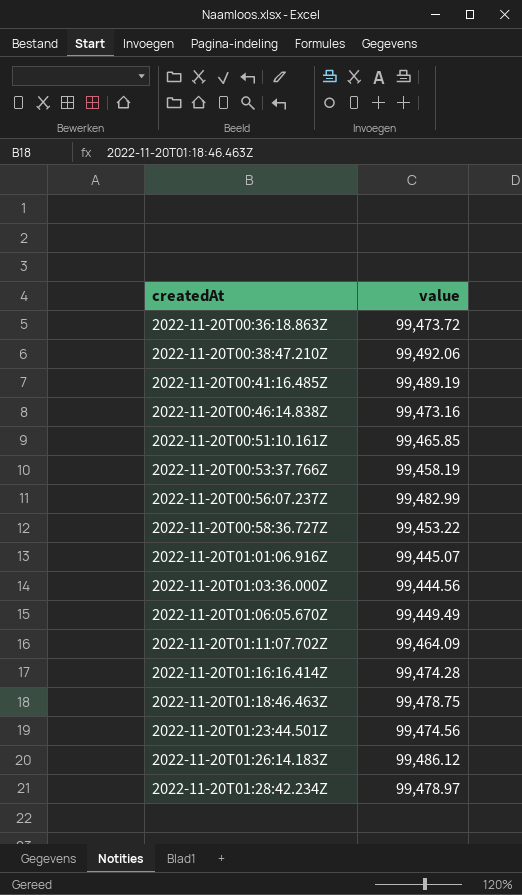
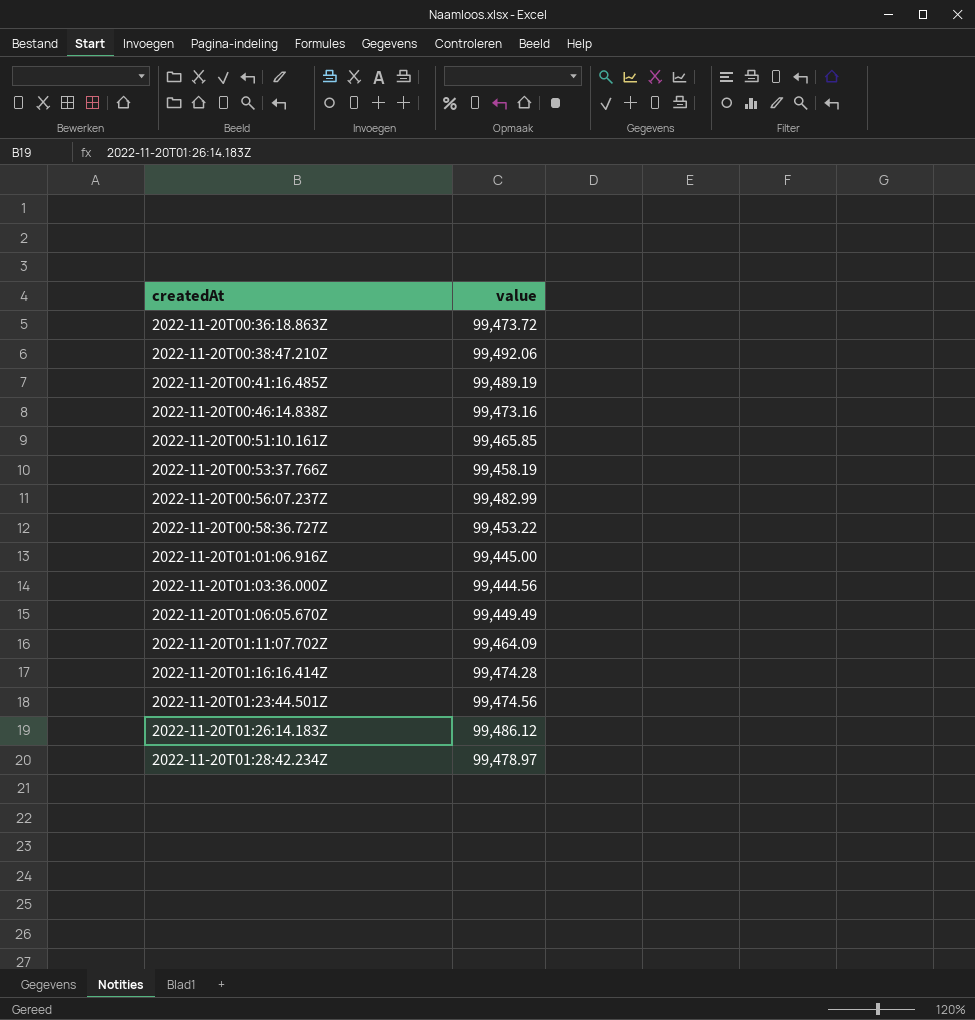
row 2022-11-20T01:18:46.463Z: 99,478.75 -> none
2022-11-20T01:01:06.916Z | value: 99,445.07 -> 99,445.00

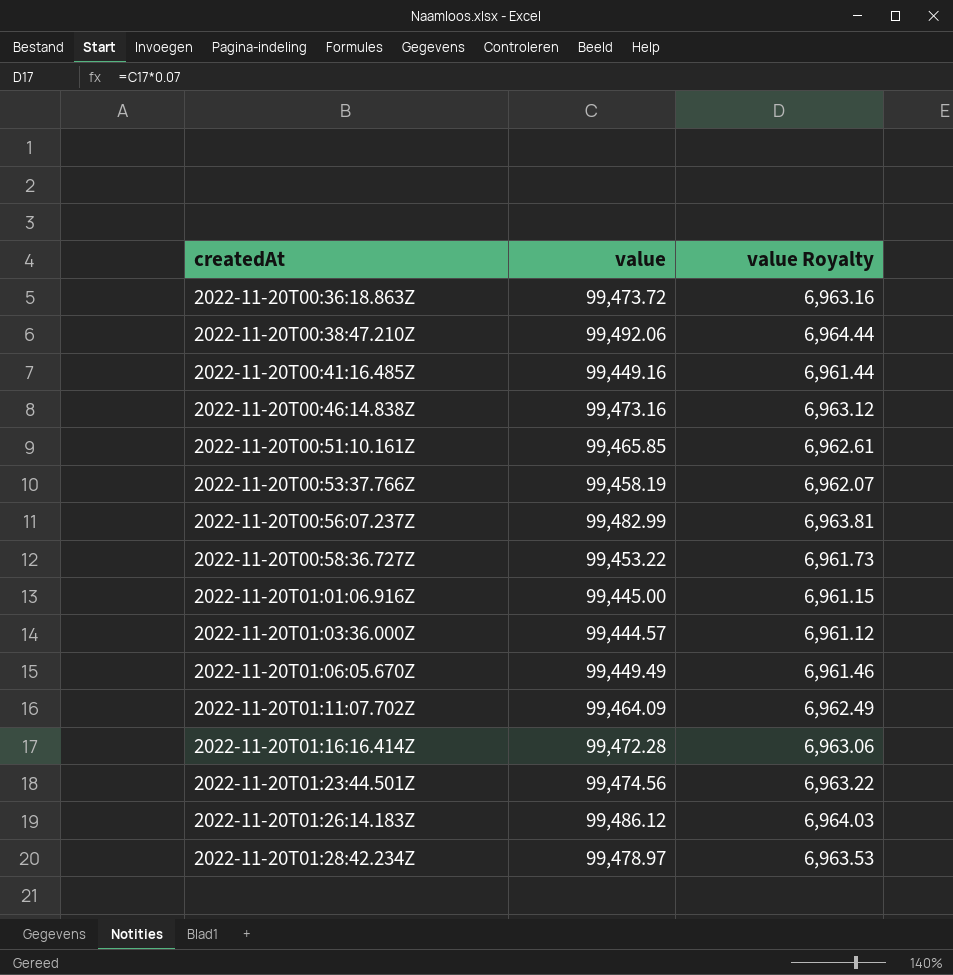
column value Royalty | formula: none -> [value] * 0.07
2022-11-20T00:41:16.485Z | value: 99,489.19 -> 99,449.16
2022-11-20T01:03:36.000Z | value: 99,444.56 -> 99,444.57
2022-11-20T01:16:16.414Z | value: 99,474.28 -> 99,472.28

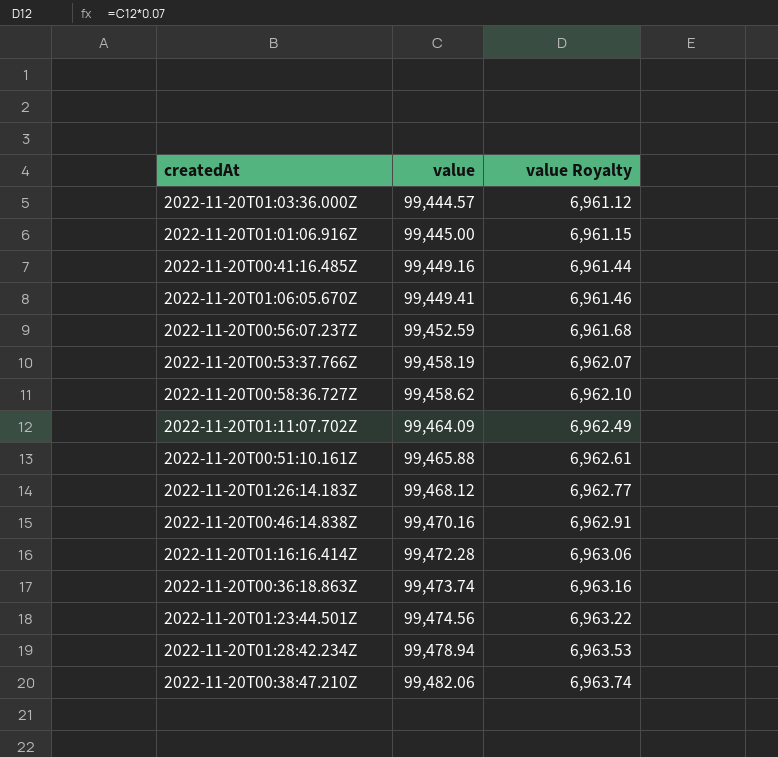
row order: createdAt ascending -> value ascending
2022-11-20T01:06:05.670Z | value: 99,449.49 -> 99,449.41
2022-11-20T00:56:07.237Z | value: 99,482.99 -> 99,452.59
2022-11-20T00:56:07.237Z | value Royalty: 6,963.81 -> 6,961.68
2022-11-20T00:58:36.727Z | value: 99,453.22 -> 99,458.62
2022-11-20T00:58:36.727Z | value Royalty: 6,961.73 -> 6,962.10
2022-11-20T00:51:10.161Z | value: 99,465.85 -> 99,465.88
2022-11-20T01:26:14.183Z | value: 99,486.12 -> 99,468.12
2022-11-20T01:26:14.183Z | value Royalty: 6,964.03 -> 6,962.77
2022-11-20T00:46:14.838Z | value: 99,473.16 -> 99,470.16
2022-11-20T00:46:14.838Z | value Royalty: 6,963.12 -> 6,962.91
2022-11-20T00:36:18.863Z | value: 99,473.72 -> 99,473.74
2022-11-20T01:28:42.234Z | value: 99,478.97 -> 99,478.94
2022-11-20T00:38:47.210Z | value: 99,492.06 -> 99,482.06
2022-11-20T00:38:47.210Z | value Royalty: 6,964.44 -> 6,963.74

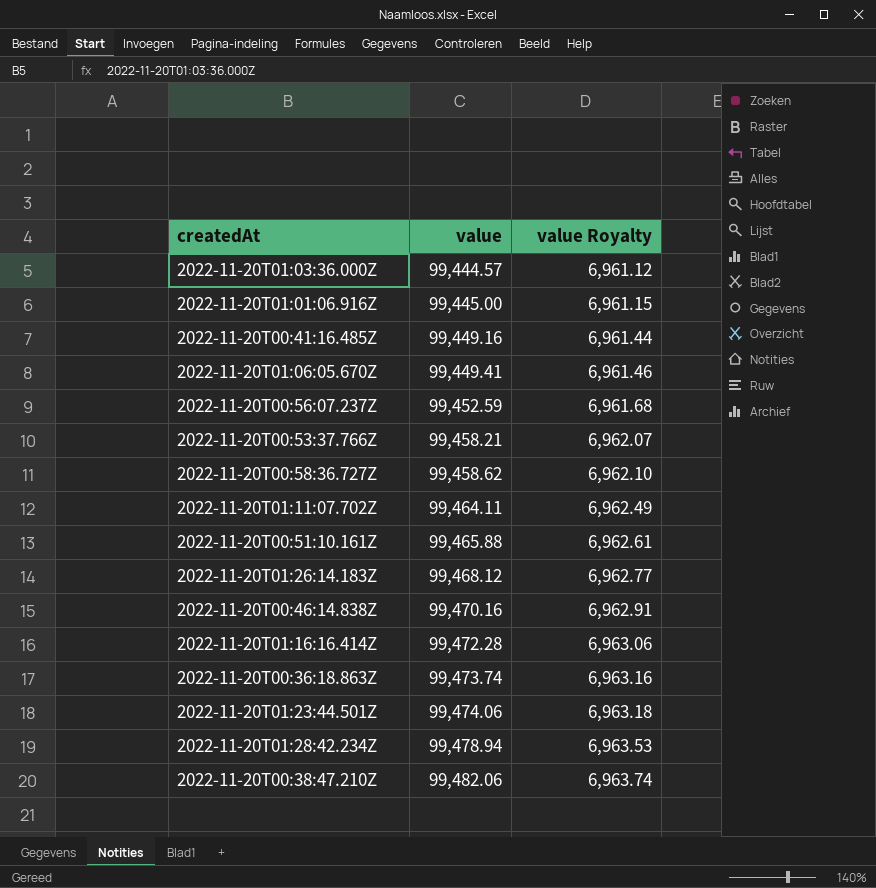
2022-11-20T00:53:37.766Z | value: 99,458.19 -> 99,458.21
2022-11-20T01:11:07.702Z | value: 99,464.09 -> 99,464.11
2022-11-20T01:23:44.501Z | value: 99,474.56 -> 99,474.06
2022-11-20T01:23:44.501Z | value Royalty: 6,963.22 -> 6,963.18

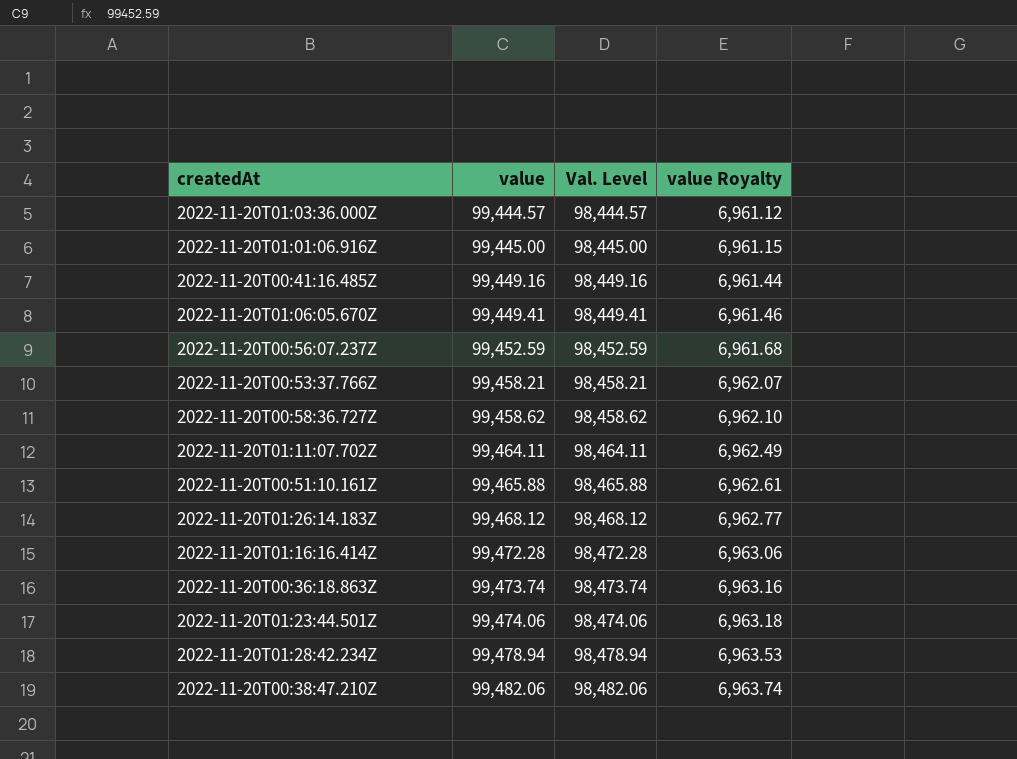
column Val. Level | formula: none -> [value] - 1000
row 2022-11-20T00:46:14.838Z: 99,470.16 | 6,962.91 -> none

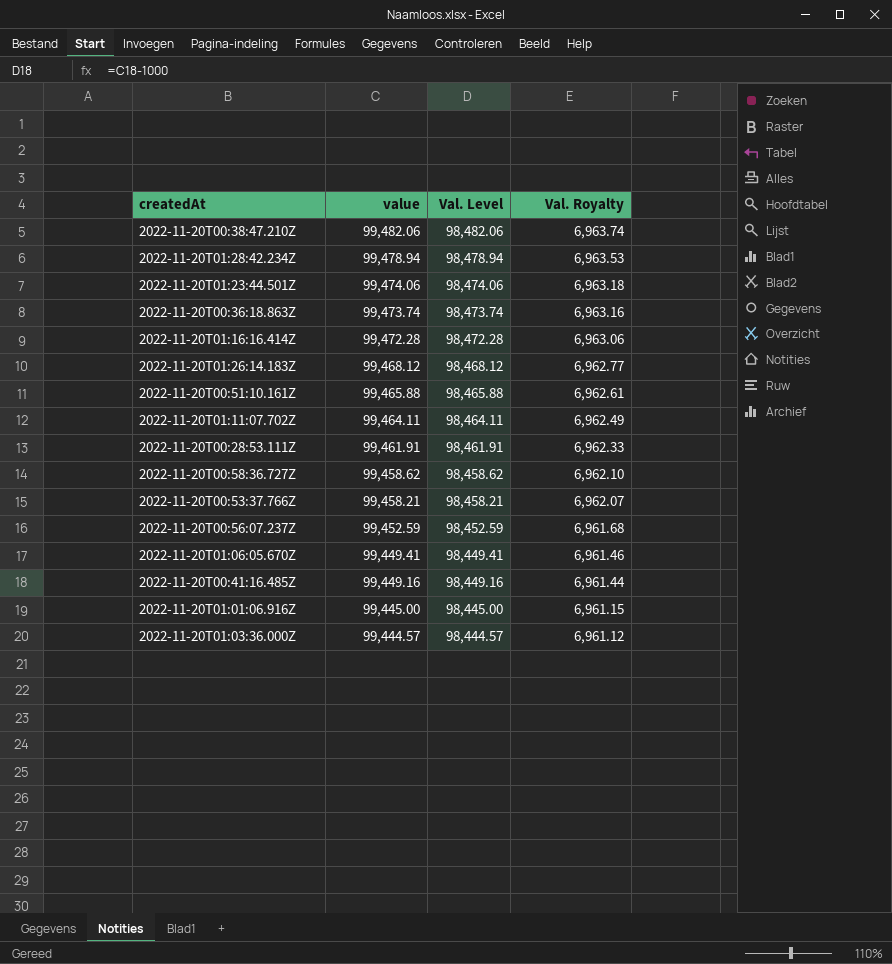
row order: value ascending -> value descending
column name: value Royalty -> Val. Royalty
row 2022-11-20T00:28:53.111Z: none -> 99,461.91 | 98,461.91 | 6,962.33

